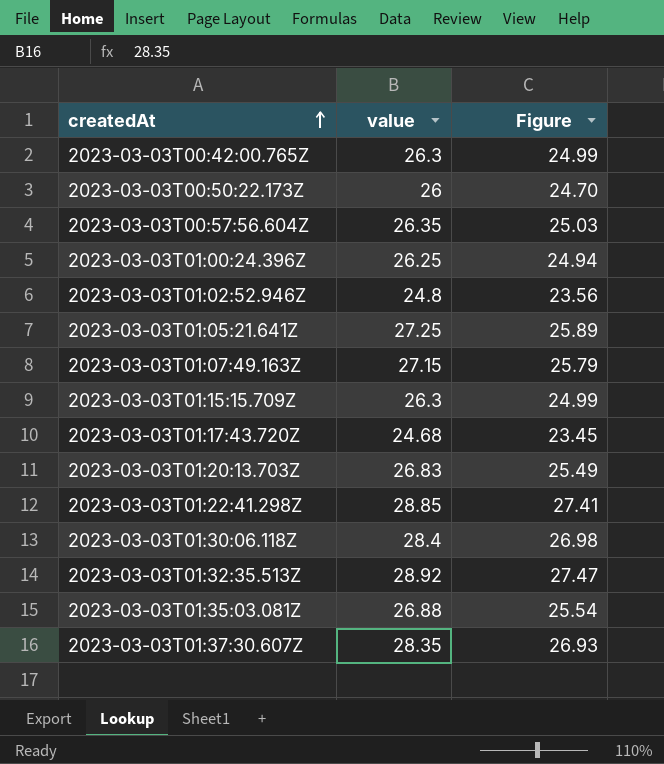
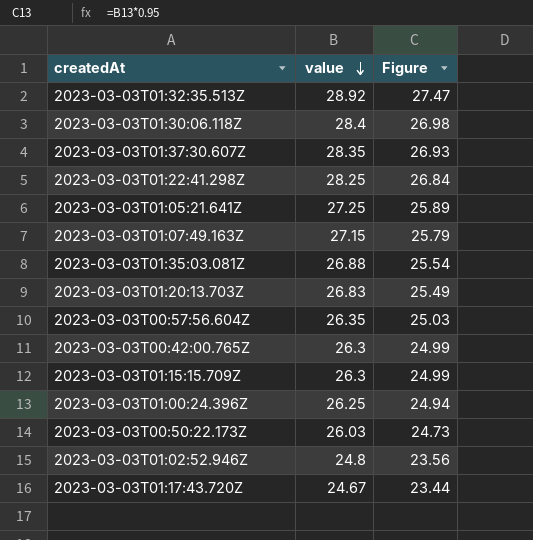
row order: createdAt ascending -> value descending
2023-03-03T01:22:41.298Z | value: 28.85 -> 28.25
2023-03-03T01:22:41.298Z | Figure: 27.41 -> 26.84
2023-03-03T00:50:22.173Z | value: 26 -> 26.03
2023-03-03T00:50:22.173Z | Figure: 24.70 -> 24.73
2023-03-03T01:17:43.720Z | value: 24.68 -> 24.67
2023-03-03T01:17:43.720Z | Figure: 23.45 -> 23.44

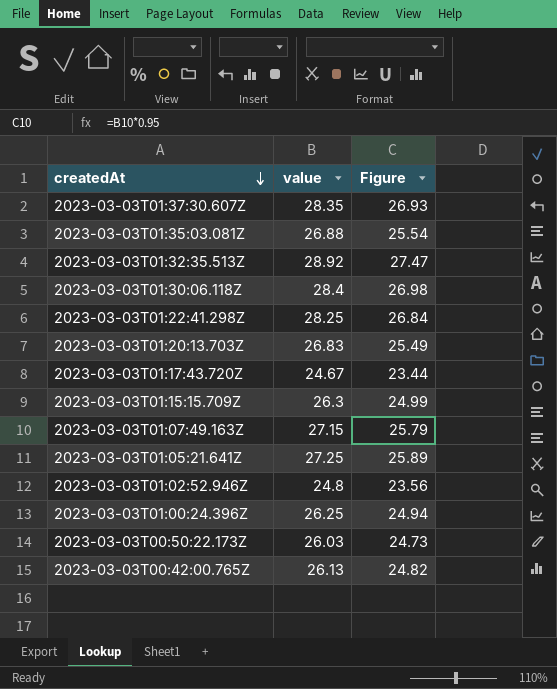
row order: value descending -> createdAt descending
row 2023-03-03T00:57:56.604Z: 26.35 | 25.03 -> none
2023-03-03T00:42:00.765Z | value: 26.3 -> 26.13
2023-03-03T00:42:00.765Z | Figure: 24.99 -> 24.82

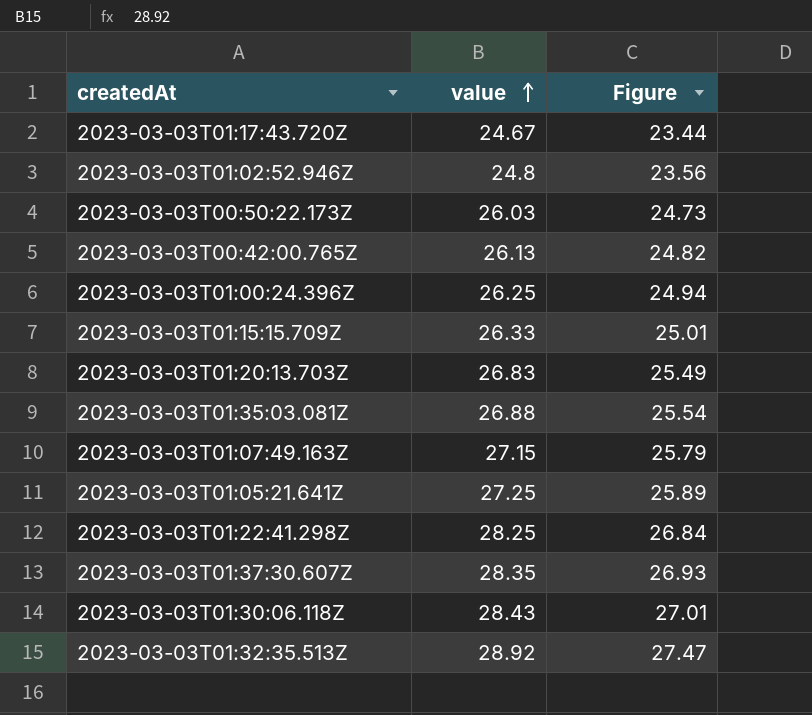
row order: createdAt descending -> value ascending
2023-03-03T01:15:15.709Z | value: 26.3 -> 26.33
2023-03-03T01:15:15.709Z | Figure: 24.99 -> 25.01
2023-03-03T01:30:06.118Z | value: 28.4 -> 28.43
2023-03-03T01:30:06.118Z | Figure: 26.98 -> 27.01

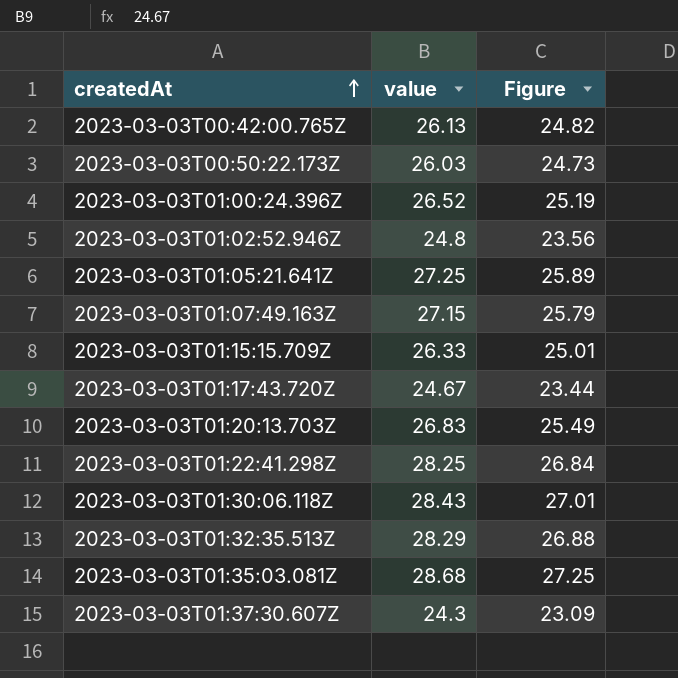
row order: value ascending -> createdAt ascending
2023-03-03T01:00:24.396Z | value: 26.25 -> 26.52
2023-03-03T01:00:24.396Z | Figure: 24.94 -> 25.19
2023-03-03T01:32:35.513Z | value: 28.92 -> 28.29
2023-03-03T01:32:35.513Z | Figure: 27.47 -> 26.88
2023-03-03T01:35:03.081Z | value: 26.88 -> 28.68
2023-03-03T01:35:03.081Z | Figure: 25.54 -> 27.25
2023-03-03T01:37:30.607Z | value: 28.35 -> 24.3
2023-03-03T01:37:30.607Z | Figure: 26.93 -> 23.09

